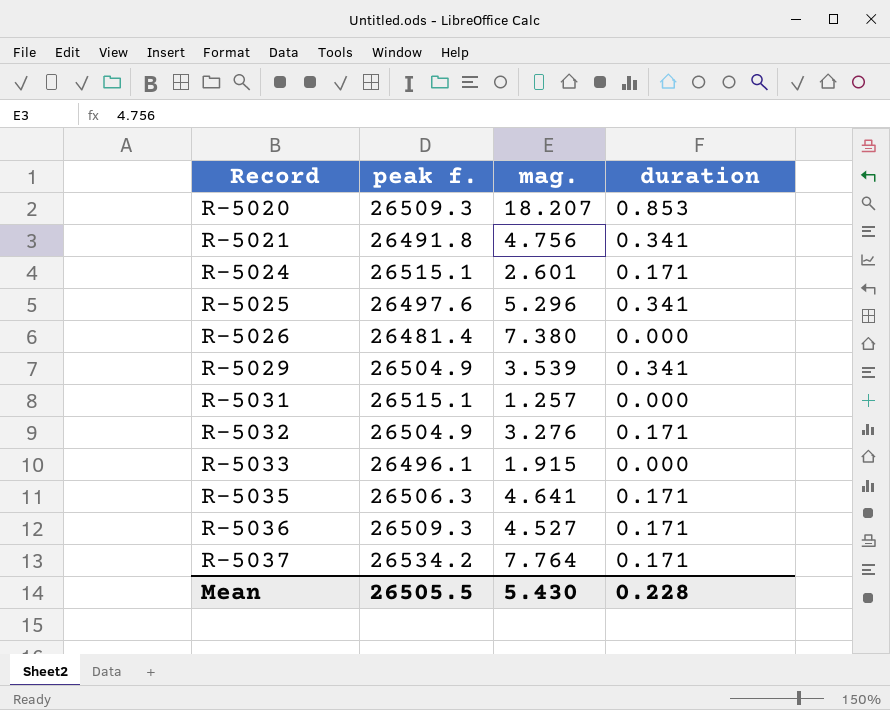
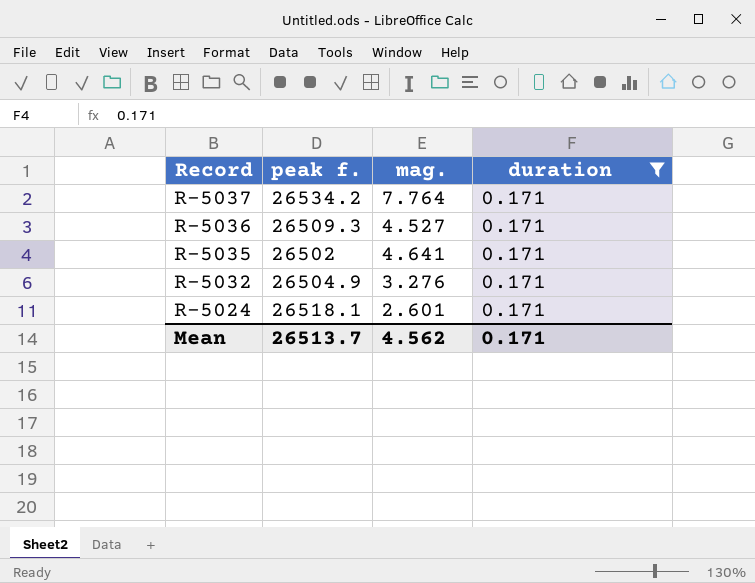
filter: none -> duration = 0.171
row order: Record ascending -> Record descending
R-5035 | peak f.: 26506.3 -> 26502
R-5024 | peak f.: 26515.1 -> 26518.1
Mean | peak f.: 26505.5 -> 26513.7
Mean | mag.: 5.430 -> 4.562
Mean | duration: 0.228 -> 0.171

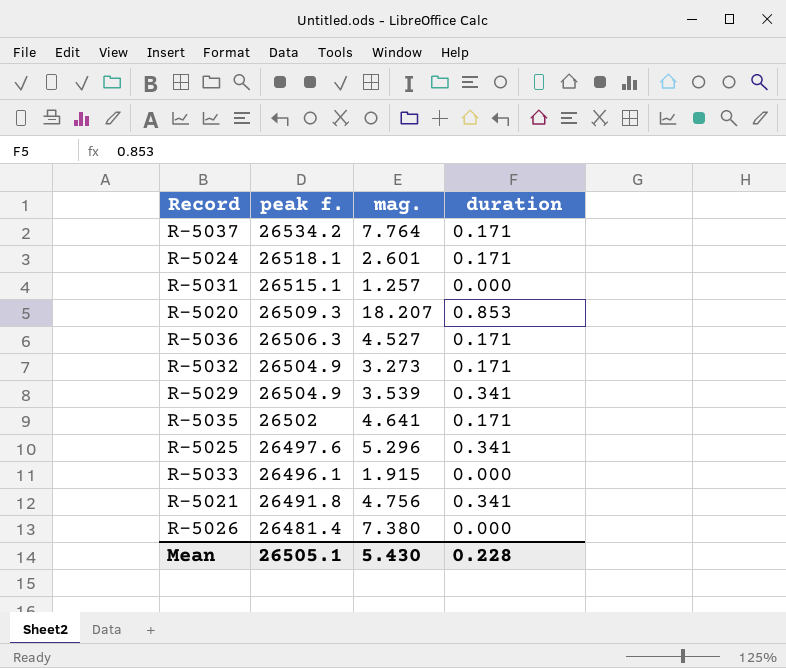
filter: duration = 0.171 -> none
row order: Record descending -> peak f. descending
R-5036 | peak f.: 26509.3 -> 26506.3
R-5032 | mag.: 3.276 -> 3.273
Mean | peak f.: 26513.7 -> 26505.1
Mean | mag.: 4.562 -> 5.430
Mean | duration: 0.171 -> 0.228

